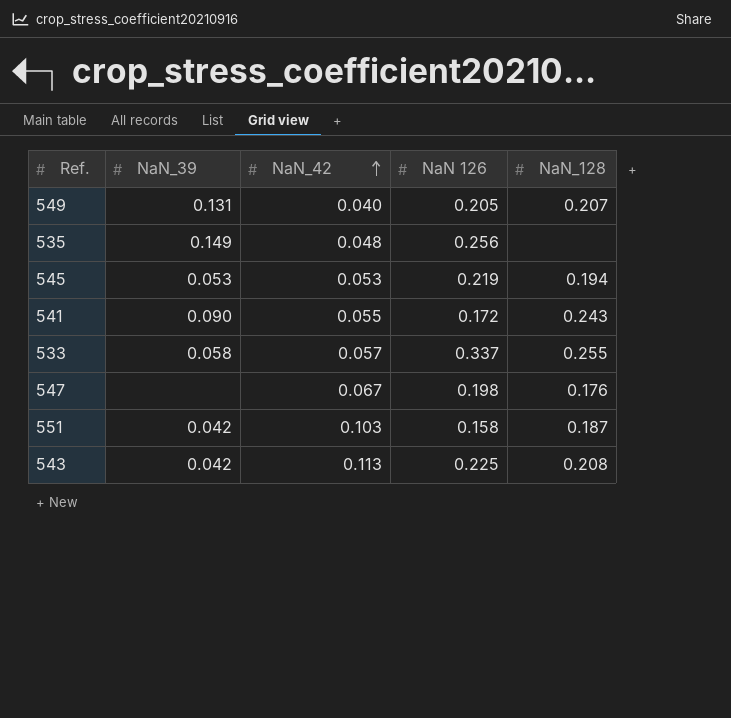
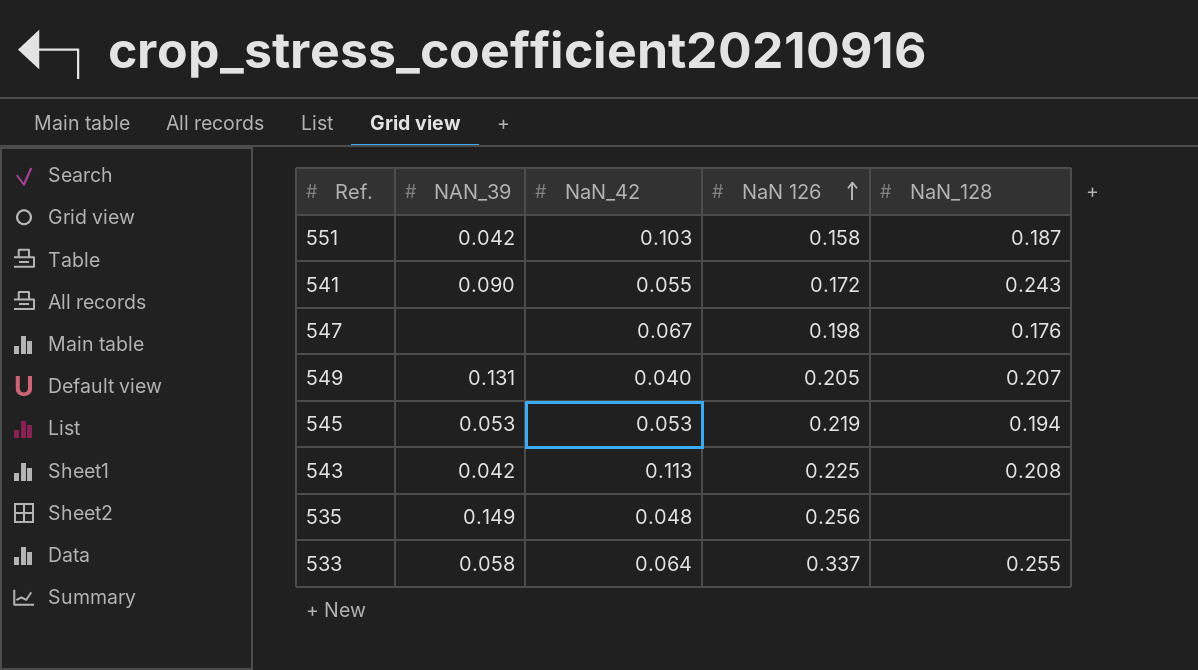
row order: NaN_42 ascending -> NaN 126 ascending
column name: NaN_39 -> NAN_39
533 | NaN_42: 0.057 -> 0.064

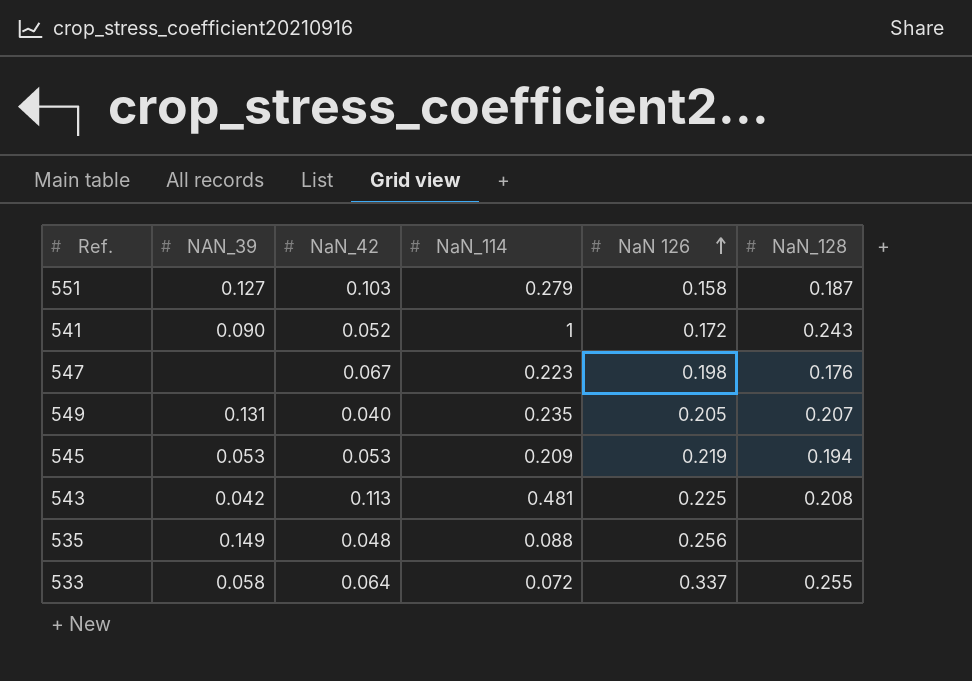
column NaN_114 | position: none -> 4
551 | NAN_39: 0.042 -> 0.127
541 | NaN_42: 0.055 -> 0.052

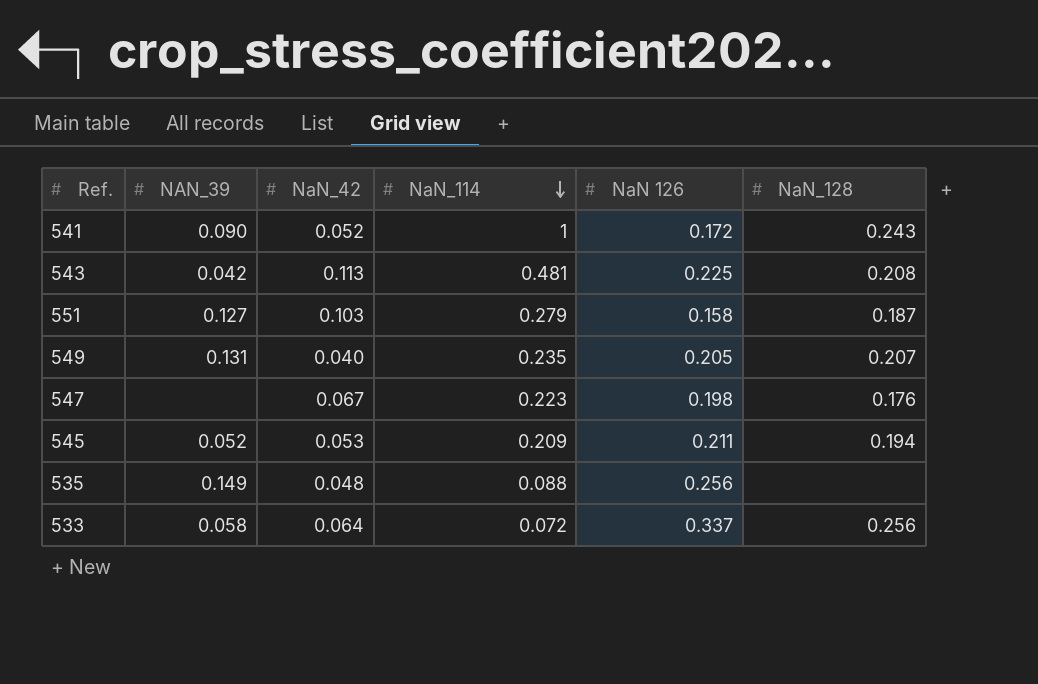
row order: NaN 126 ascending -> NaN_114 descending
545 | NAN_39: 0.053 -> 0.052
545 | NaN 126: 0.219 -> 0.211
533 | NaN_128: 0.255 -> 0.256

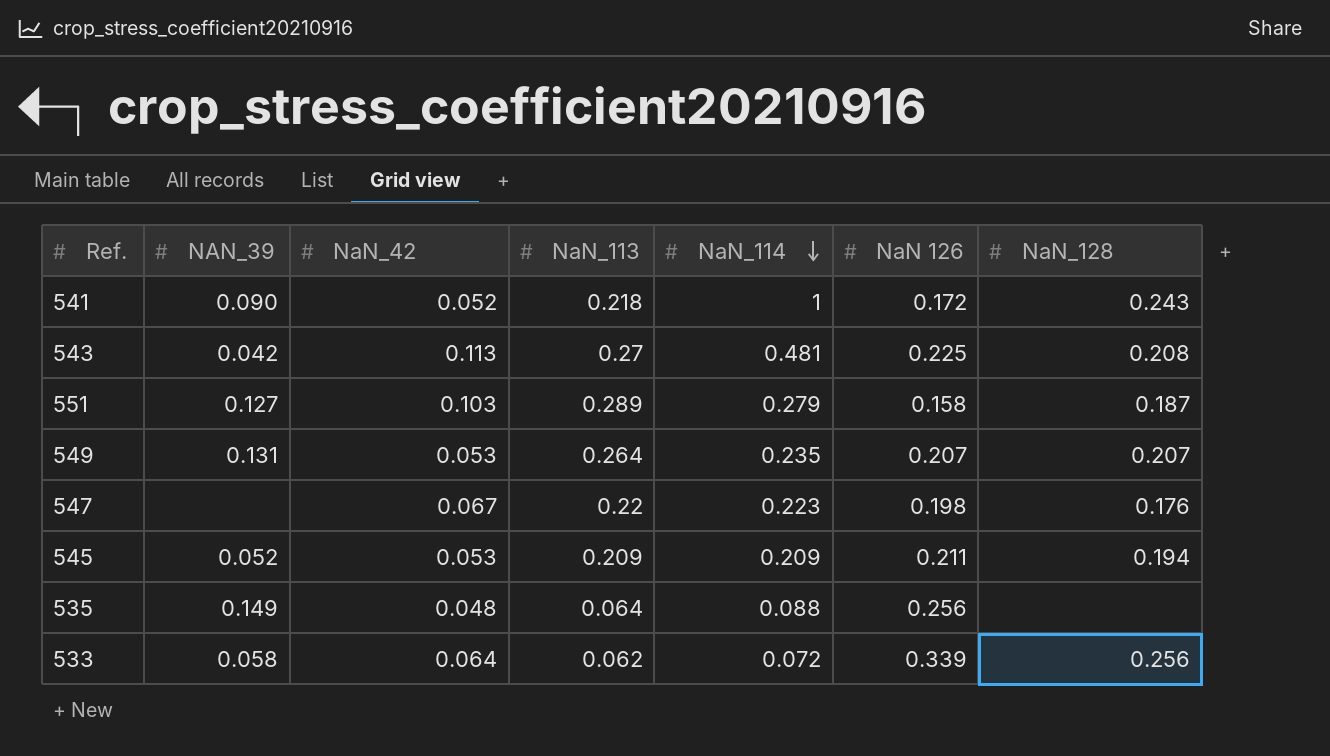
column NaN_113 | position: none -> 4
549 | NaN_42: 0.040 -> 0.053
549 | NaN 126: 0.205 -> 0.207
533 | NaN 126: 0.337 -> 0.339

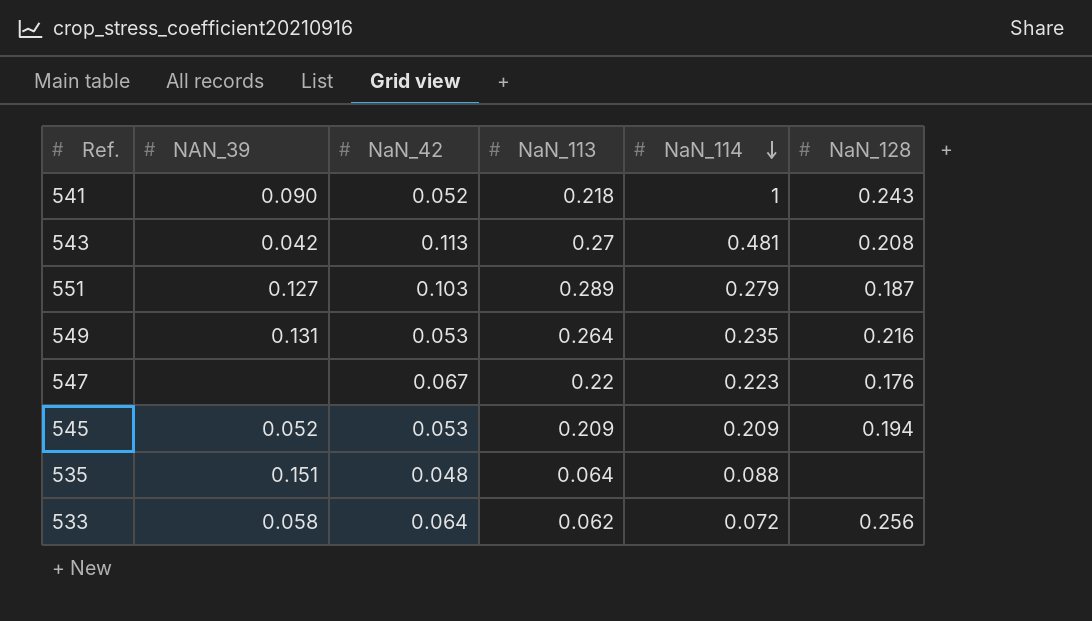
column NaN 126 | position: 6 -> none
549 | NaN_128: 0.207 -> 0.216
535 | NAN_39: 0.149 -> 0.151

